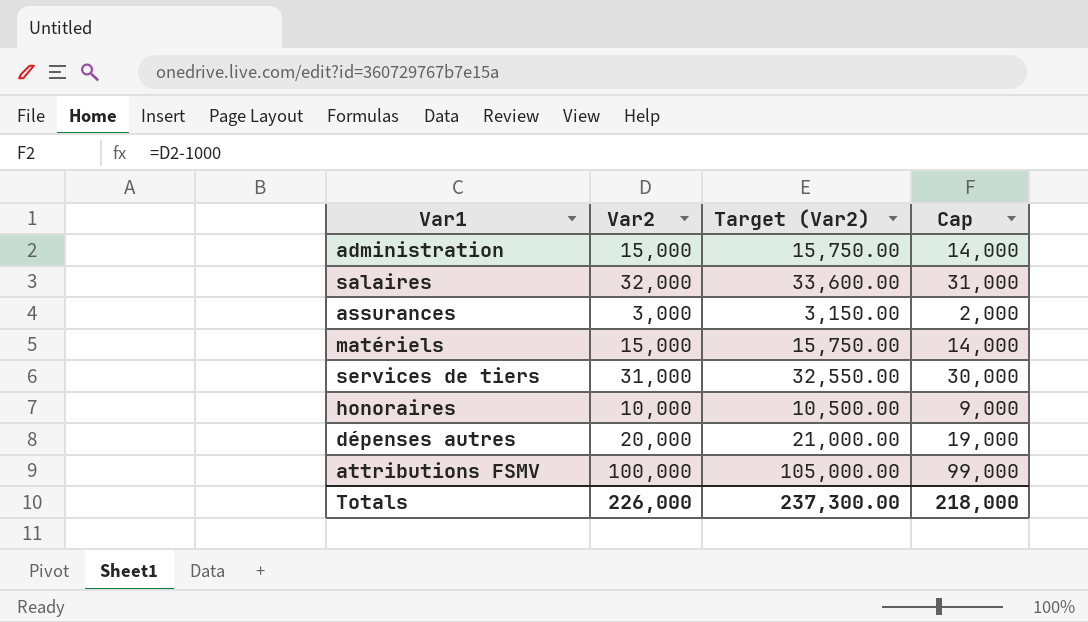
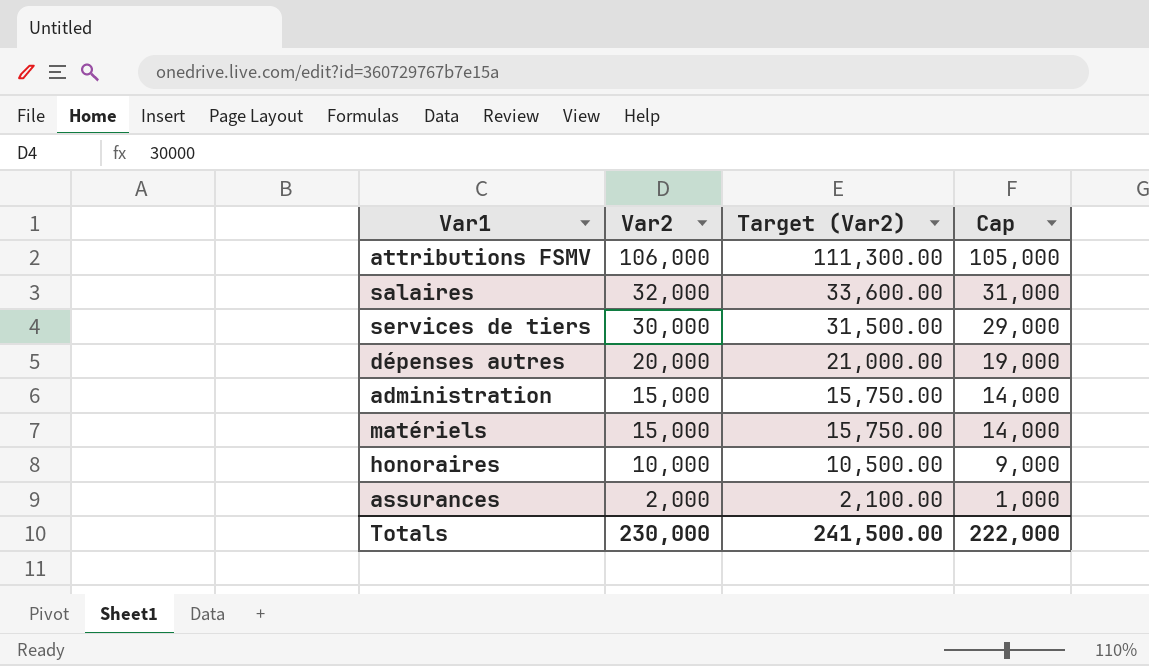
row order: none -> Var2 descending
attributions FSMV | Var2: 100,000 -> 106,000
attributions FSMV | Target (Var2): 105,000.00 -> 111,300.00
attributions FSMV | Cap: 99,000 -> 105,000
services de tiers | Var2: 31,000 -> 30,000
services de tiers | Target (Var2): 32,550.00 -> 31,500.00
services de tiers | Cap: 30,000 -> 29,000
assurances | Var2: 3,000 -> 2,000
assurances | Target (Var2): 3,150.00 -> 2,100.00
assurances | Cap: 2,000 -> 1,000
Totals | Var2: 226,000 -> 230,000
Totals | Target (Var2): 237,300.00 -> 241,500.00
Totals | Cap: 218,000 -> 222,000

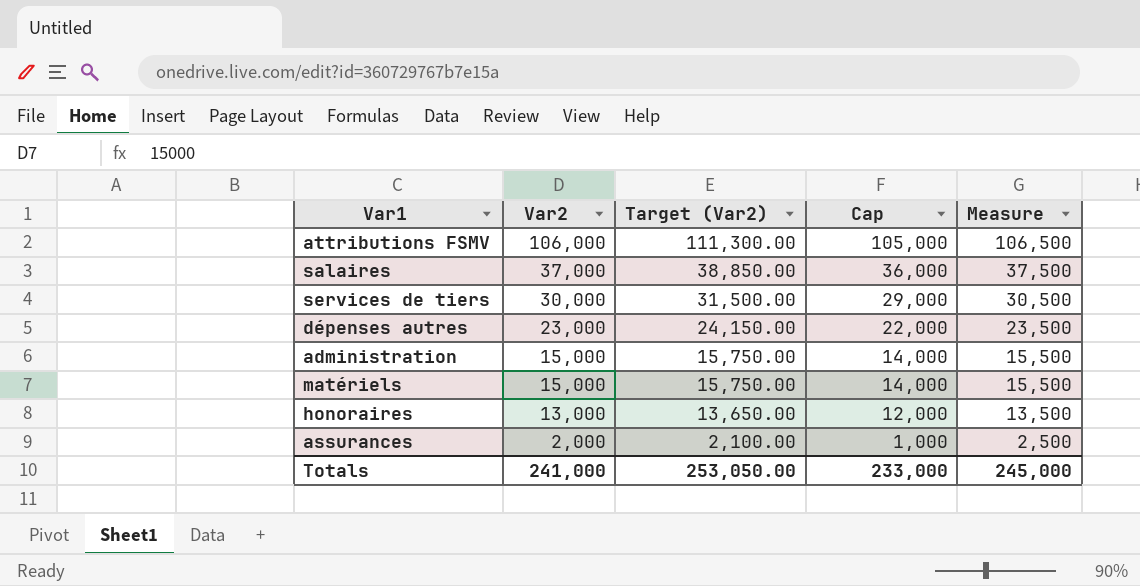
column Measure | formula: none -> [Var2] + 500
salaires | Var2: 32,000 -> 37,000
salaires | Target (Var2): 33,600.00 -> 38,850.00
salaires | Cap: 31,000 -> 36,000
dépenses autres | Var2: 20,000 -> 23,000
dépenses autres | Target (Var2): 21,000.00 -> 24,150.00
dépenses autres | Cap: 19,000 -> 22,000
honoraires | Var2: 10,000 -> 13,000
honoraires | Target (Var2): 10,500.00 -> 13,650.00
honoraires | Cap: 9,000 -> 12,000
Totals | Var2: 230,000 -> 241,000
Totals | Target (Var2): 241,500.00 -> 253,050.00
Totals | Cap: 222,000 -> 233,000

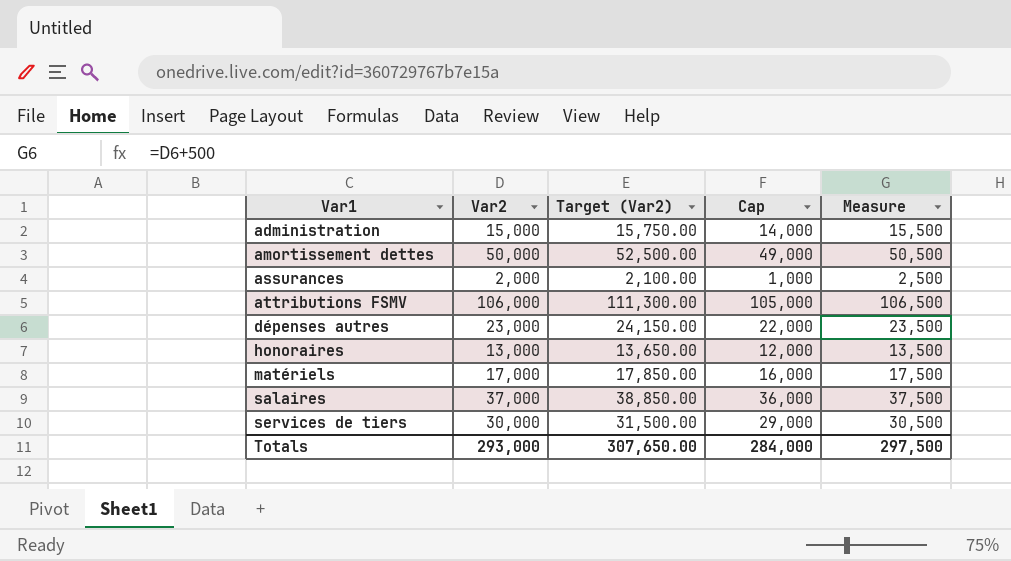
row order: Var2 descending -> Var1 ascending
row amortissement dettes: none -> 50,000 | 52,500.00 | 49,000 | 50,500
matériels | Var2: 15,000 -> 17,000
matériels | Target (Var2): 15,750.00 -> 17,850.00
matériels | Cap: 14,000 -> 16,000
matériels | Measure: 15,500 -> 17,500
Totals | Var2: 241,000 -> 293,000
Totals | Target (Var2): 253,050.00 -> 307,650.00
Totals | Cap: 233,000 -> 284,000
Totals | Measure: 245,000 -> 297,500

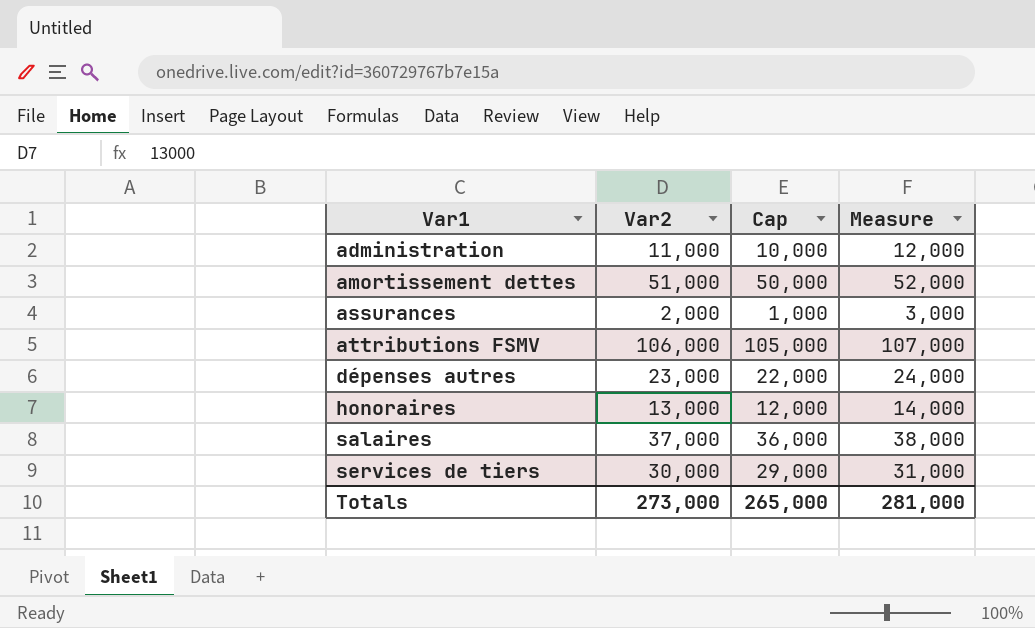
column Target (Var2) | formula: [Var2] * 1.05 -> none
column Measure | formula: [Var2] + 500 -> [Var2] + 1000
row matériels: 17,000 | 17,850.00 | 16,000 | 17,500 -> none
administration | Var2: 15,000 -> 11,000
administration | Cap: 14,000 -> 10,000
amortissement dettes | Var2: 50,000 -> 51,000
amortissement dettes | Cap: 49,000 -> 50,000
Totals | Var2: 293,000 -> 273,000
Totals | Cap: 284,000 -> 265,000
Totals | Measure: 297,500 -> 281,000

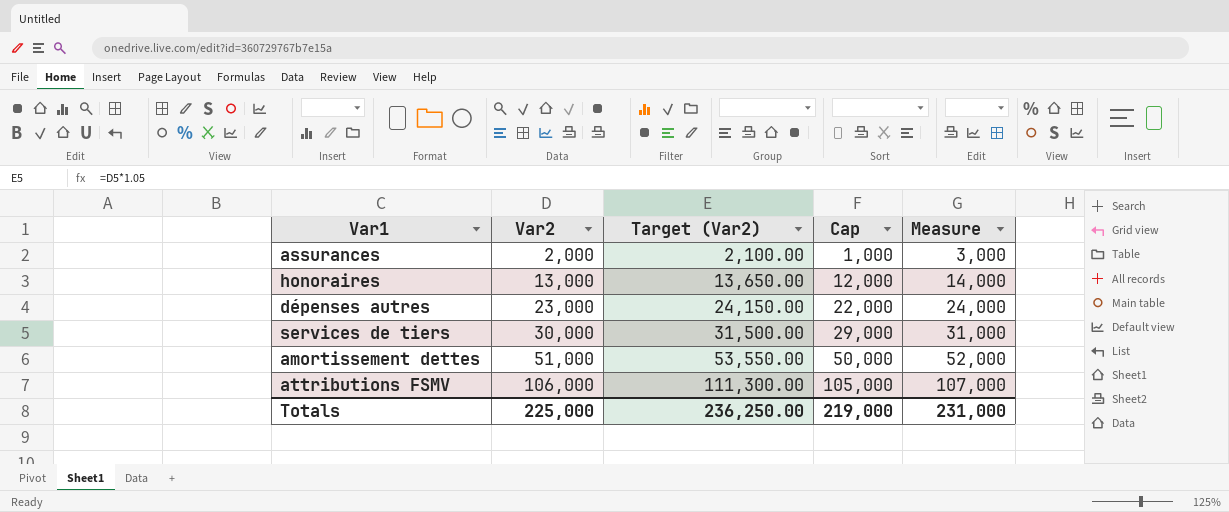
row order: Var1 ascending -> Var2 ascending
column Target (Var2) | formula: none -> [Var2] * 1.05
row administration: 11,000 | 10,000 | 12,000 -> none
row salaires: 37,000 | 36,000 | 38,000 -> none
Totals | Var2: 273,000 -> 225,000
Totals | Cap: 265,000 -> 219,000
Totals | Measure: 281,000 -> 231,000

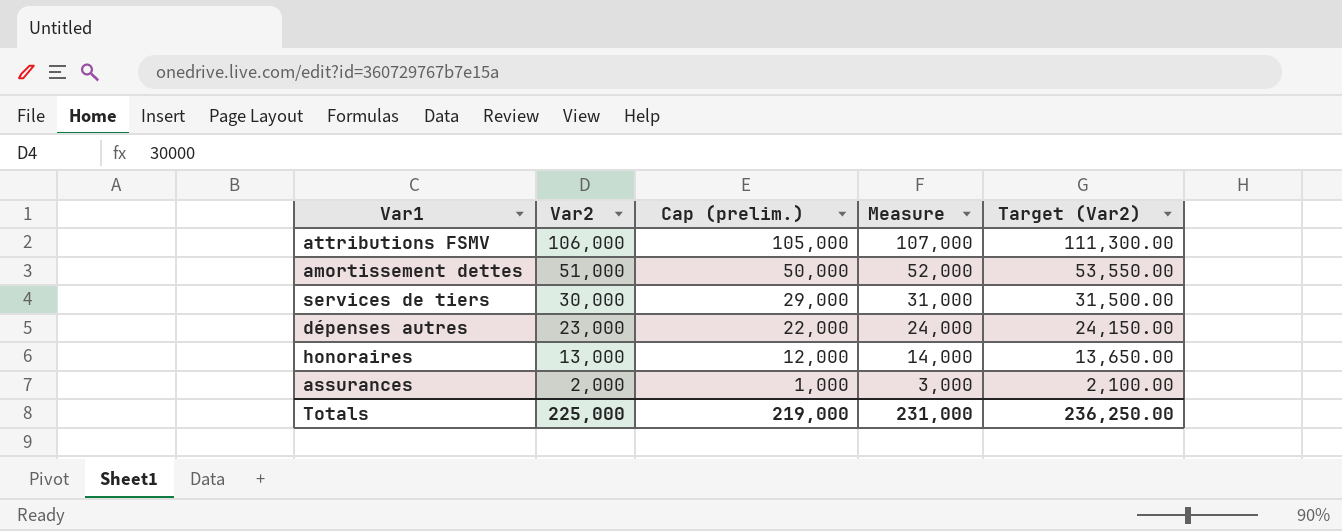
row order: Var2 ascending -> Var2 descending
column name: Cap -> Cap (prelim.)
column Target (Var2) | position: 3 -> 5

